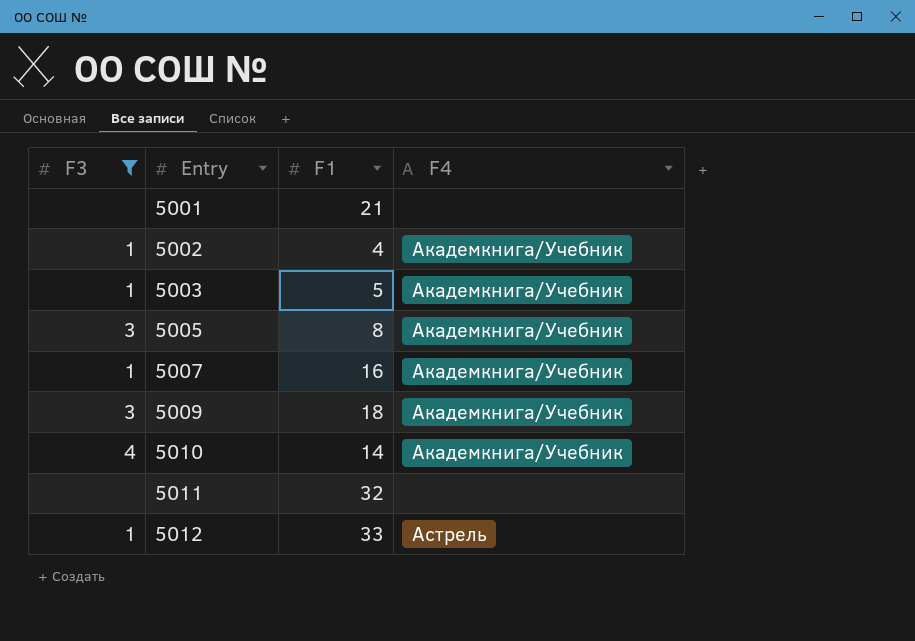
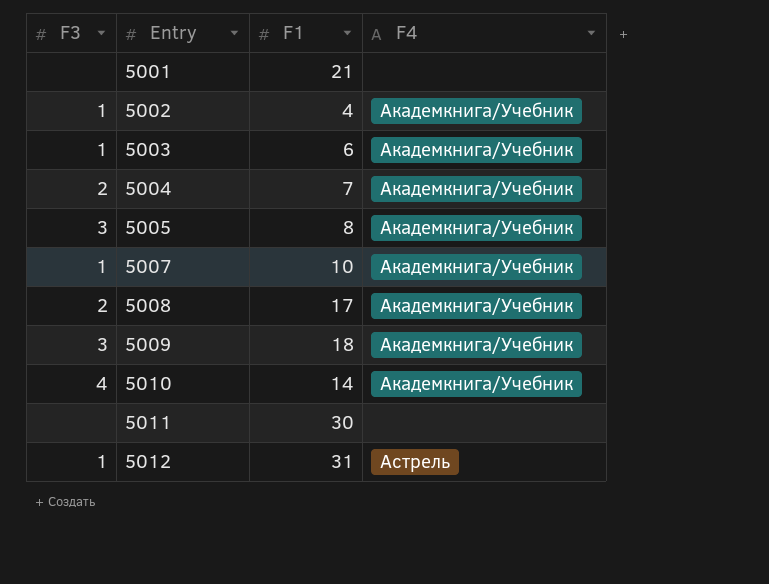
filter: F3 != 2 -> none
5003 | F1: 5 -> 6
5007 | F1: 16 -> 10
5011 | F1: 32 -> 30
5012 | F1: 33 -> 31

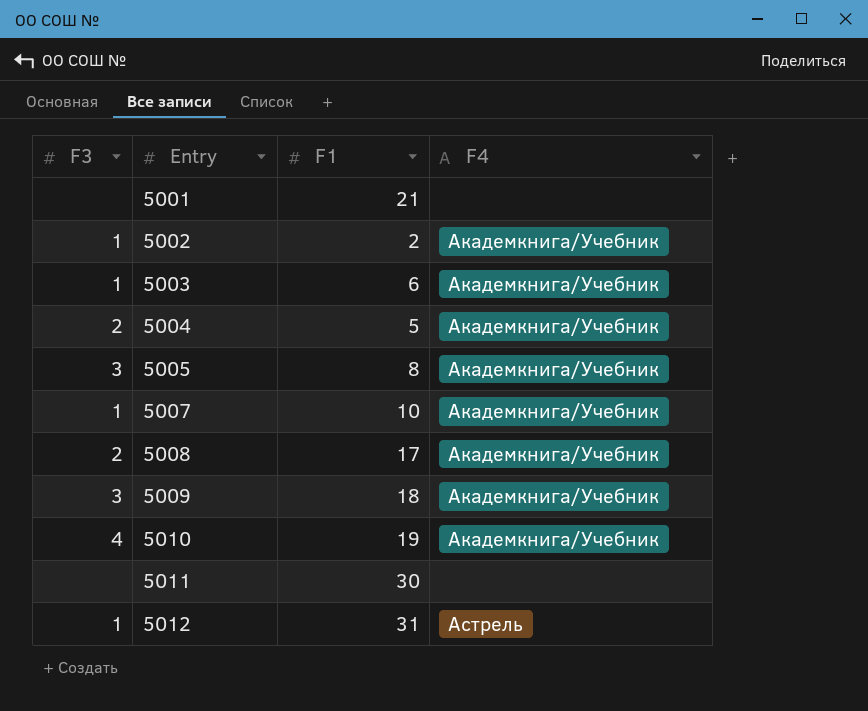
5002 | F1: 4 -> 2
5004 | F1: 7 -> 5
5010 | F1: 14 -> 19

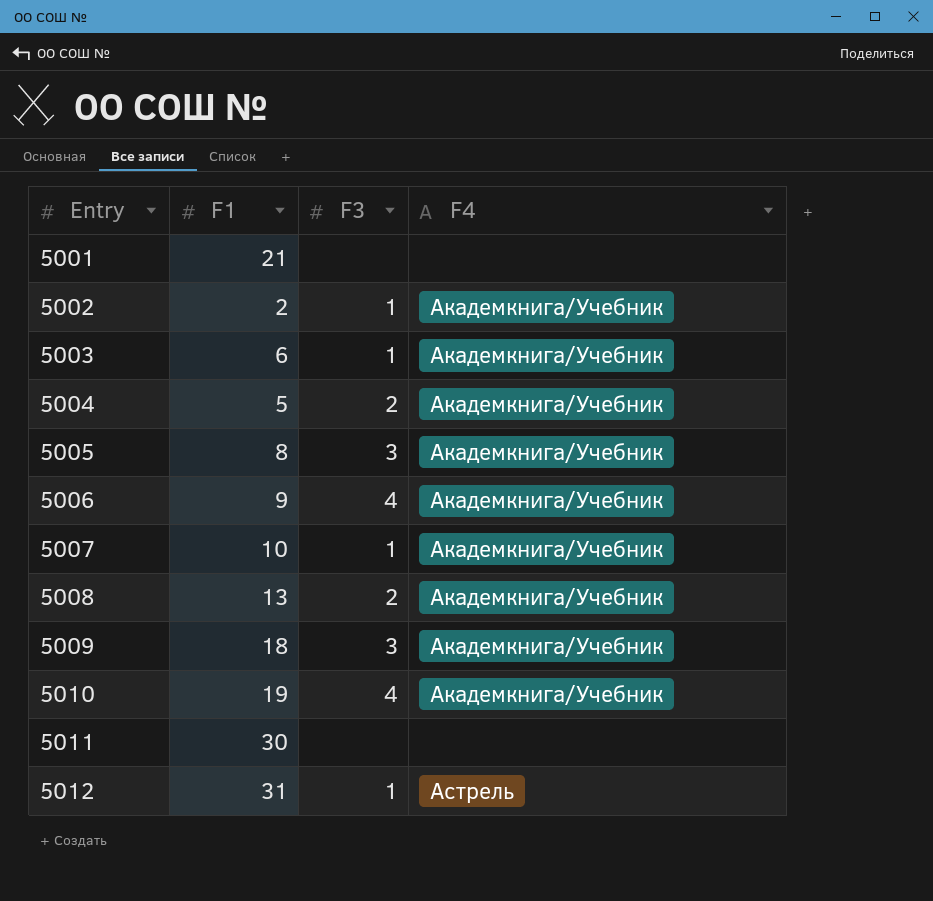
column F3 | position: 1 -> 3
row 5006: none -> 9 | 4 | Академкнига/Учебник
5008 | F1: 17 -> 13

